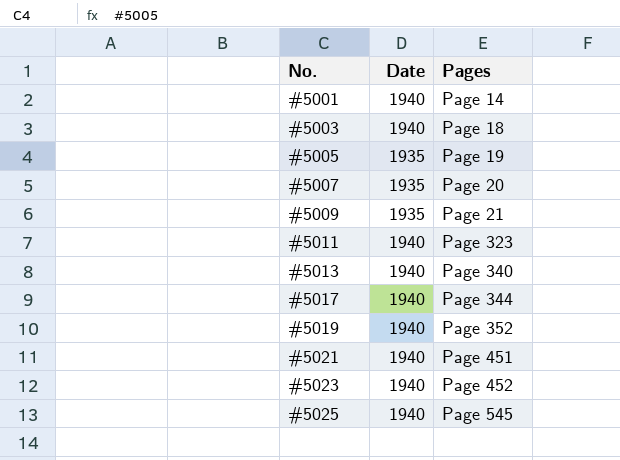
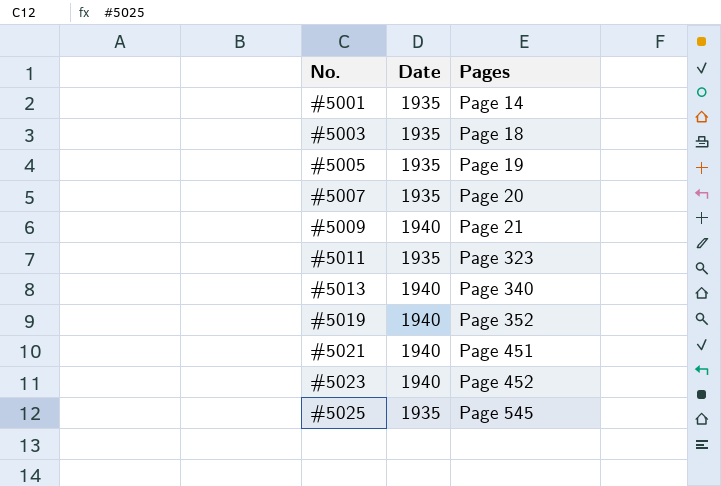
row #5017: 1940 | Page 344 -> none
#5001 | Date: 1940 -> 1935
#5003 | Date: 1940 -> 1935
#5009 | Date: 1935 -> 1940
#5011 | Date: 1940 -> 1935
#5025 | Date: 1940 -> 1935

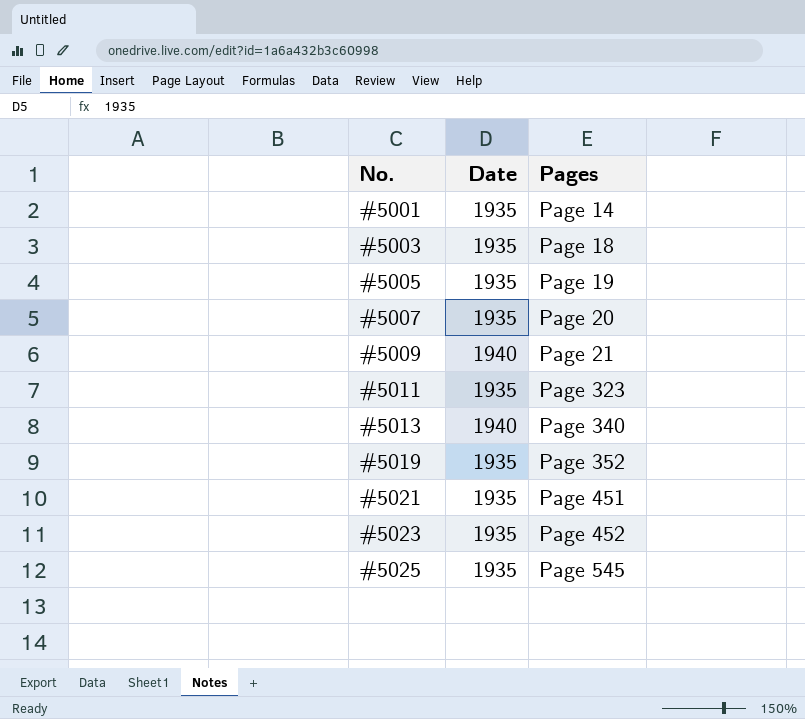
#5019 | Date: 1940 -> 1935
#5021 | Date: 1940 -> 1935
#5023 | Date: 1940 -> 1935

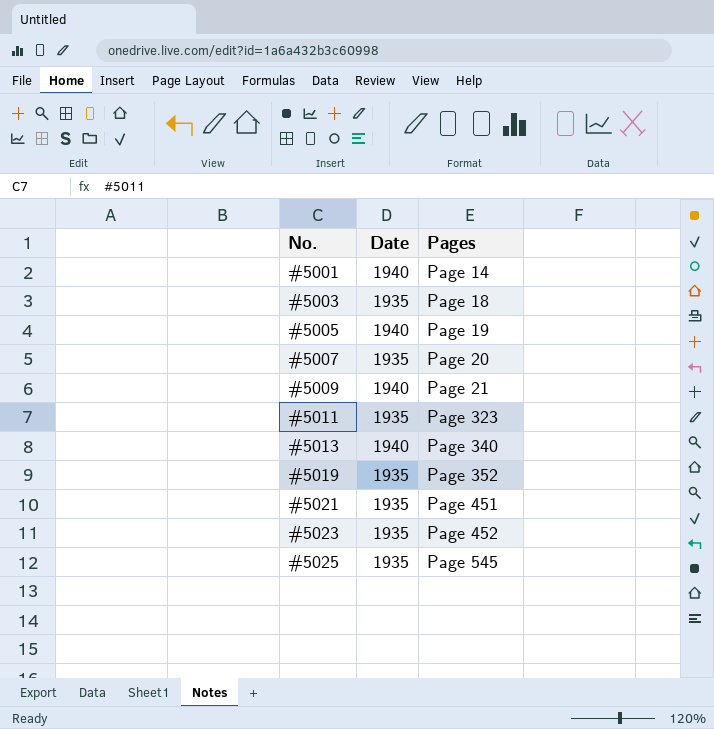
#5001 | Date: 1935 -> 1940
#5005 | Date: 1935 -> 1940

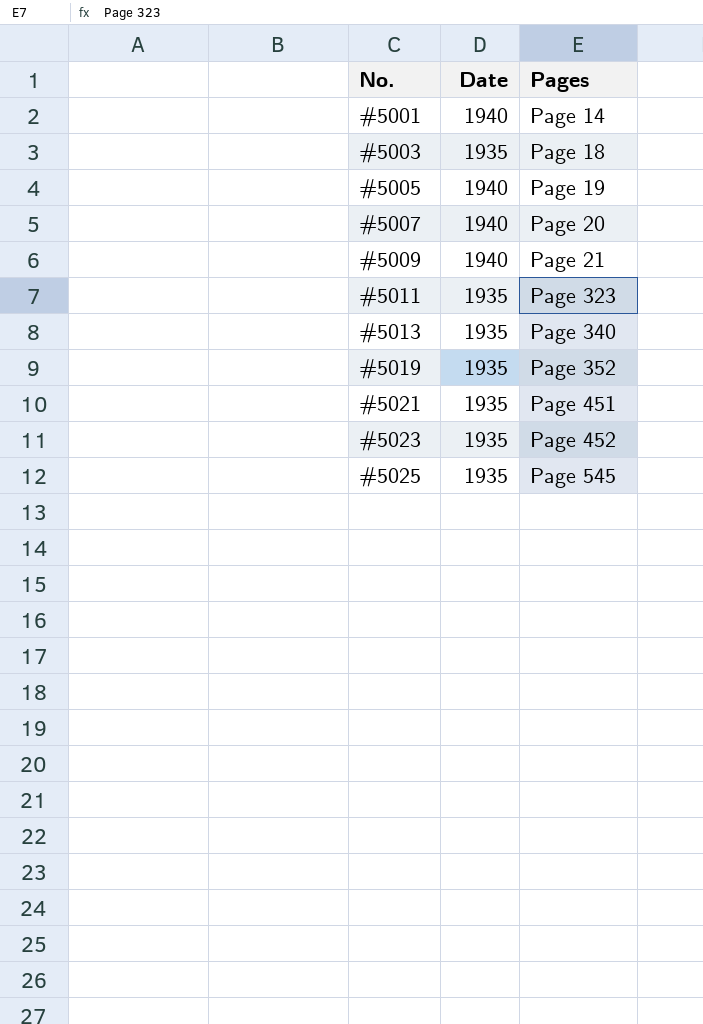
#5007 | Date: 1935 -> 1940
#5013 | Date: 1940 -> 1935

